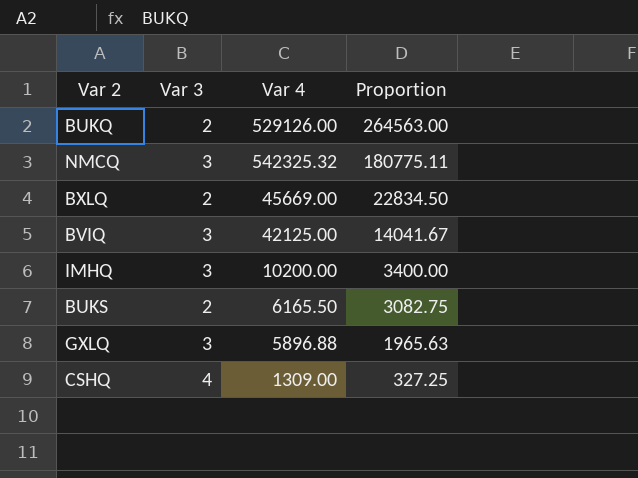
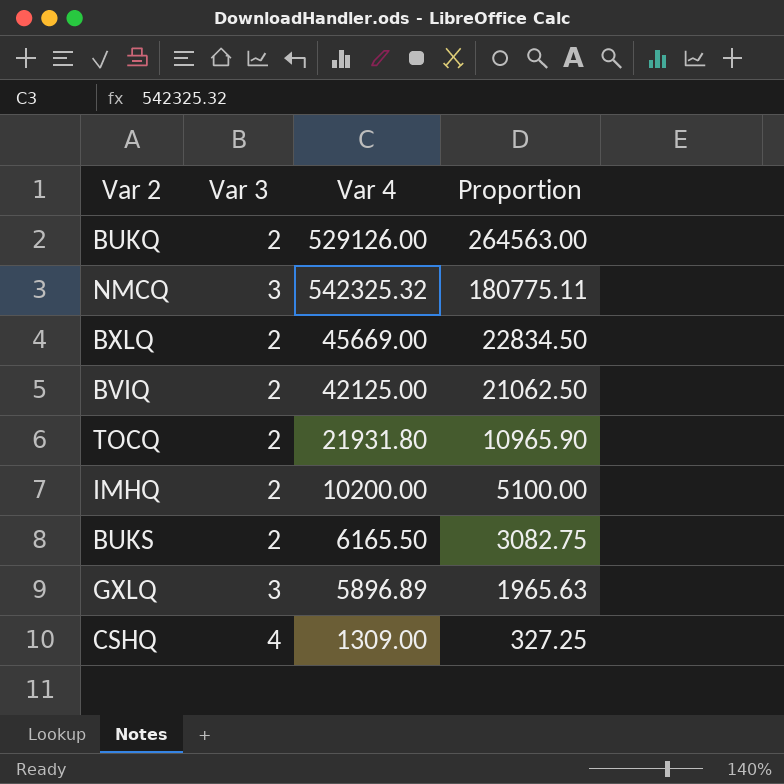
BVIQ | Var 3: 3 -> 2
BVIQ | Proportion: 14041.67 -> 21062.50
row TOCQ: none -> 2 | 21931.80 | 10965.90
IMHQ | Var 3: 3 -> 2
IMHQ | Proportion: 3400.00 -> 5100.00
GXLQ | Var 4: 5896.88 -> 5896.89

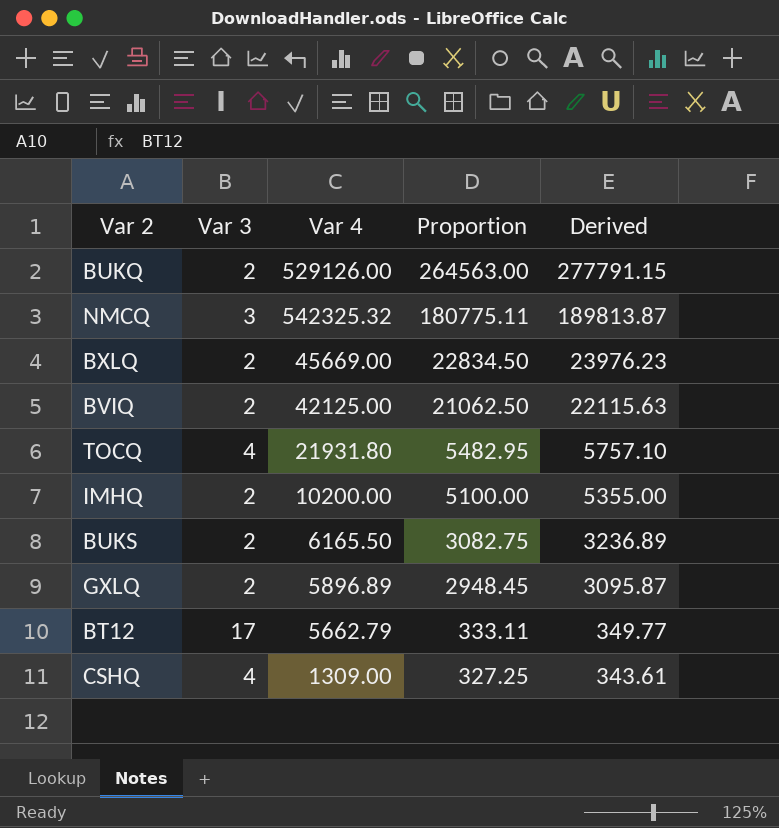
column Derived | formula: none -> [Proportion] * 1.05
TOCQ | Var 3: 2 -> 4
TOCQ | Proportion: 10965.90 -> 5482.95
GXLQ | Var 3: 3 -> 2
GXLQ | Proportion: 1965.63 -> 2948.45
row BT12: none -> 17 | 5662.79 | 333.11 | 349.77

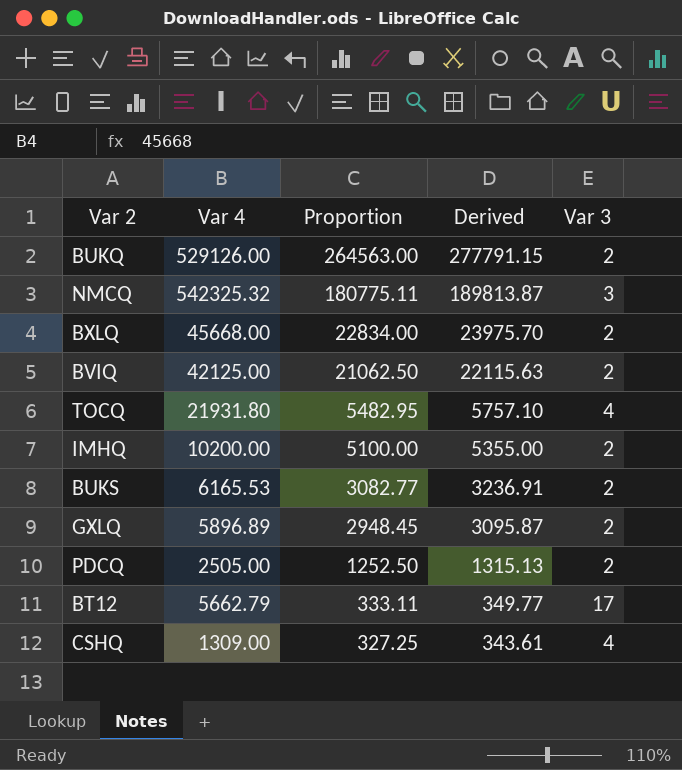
column Var 3 | position: 2 -> 5
BXLQ | Var 4: 45669.00 -> 45668.00
BXLQ | Proportion: 22834.50 -> 22834.00
BXLQ | Derived: 23976.23 -> 23975.70
BUKS | Var 4: 6165.50 -> 6165.53
BUKS | Proportion: 3082.75 -> 3082.77
BUKS | Derived: 3236.89 -> 3236.91
row PDCQ: none -> 2505.00 | 1252.50 | 1315.13 | 2

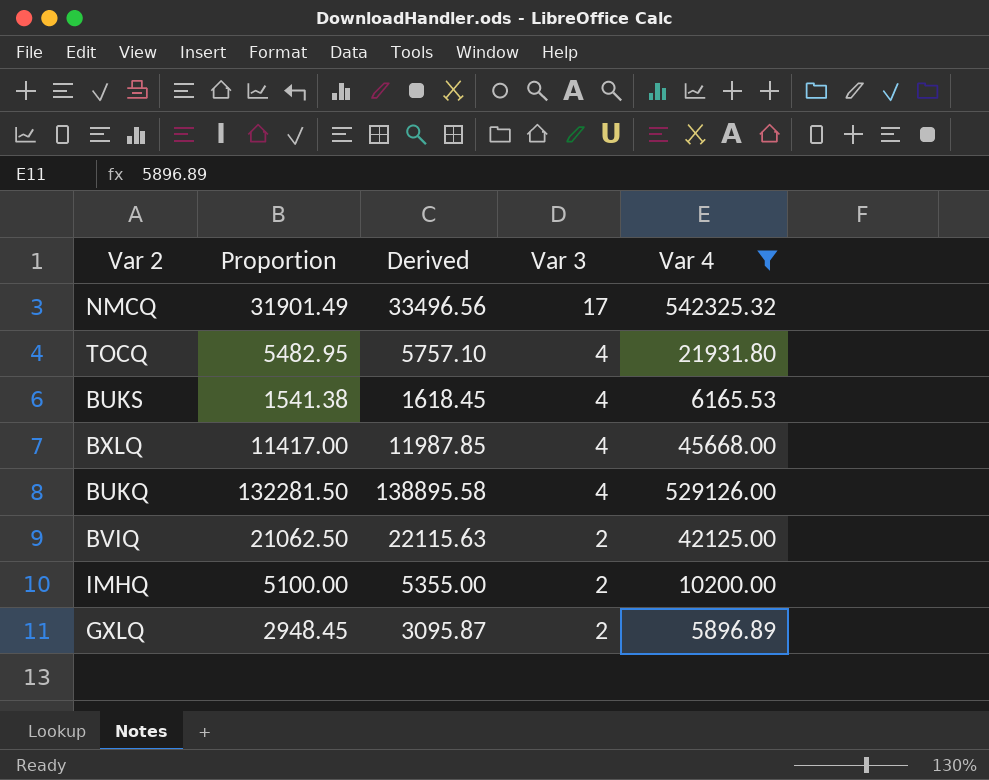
filter: none -> Var 4 >= 5896.89
row order: Proportion descending -> Var 3 descending
column Var 4 | position: 2 -> 5
NMCQ | Proportion: 180775.11 -> 31901.49
NMCQ | Derived: 189813.87 -> 33496.56
NMCQ | Var 3: 3 -> 17
BUKS | Proportion: 3082.77 -> 1541.38
BUKS | Derived: 3236.91 -> 1618.45
BUKS | Var 3: 2 -> 4
BXLQ | Proportion: 22834.00 -> 11417.00
BXLQ | Derived: 23975.70 -> 11987.85
BXLQ | Var 3: 2 -> 4
BUKQ | Proportion: 264563.00 -> 132281.50
BUKQ | Derived: 277791.15 -> 138895.58
BUKQ | Var 3: 2 -> 4

